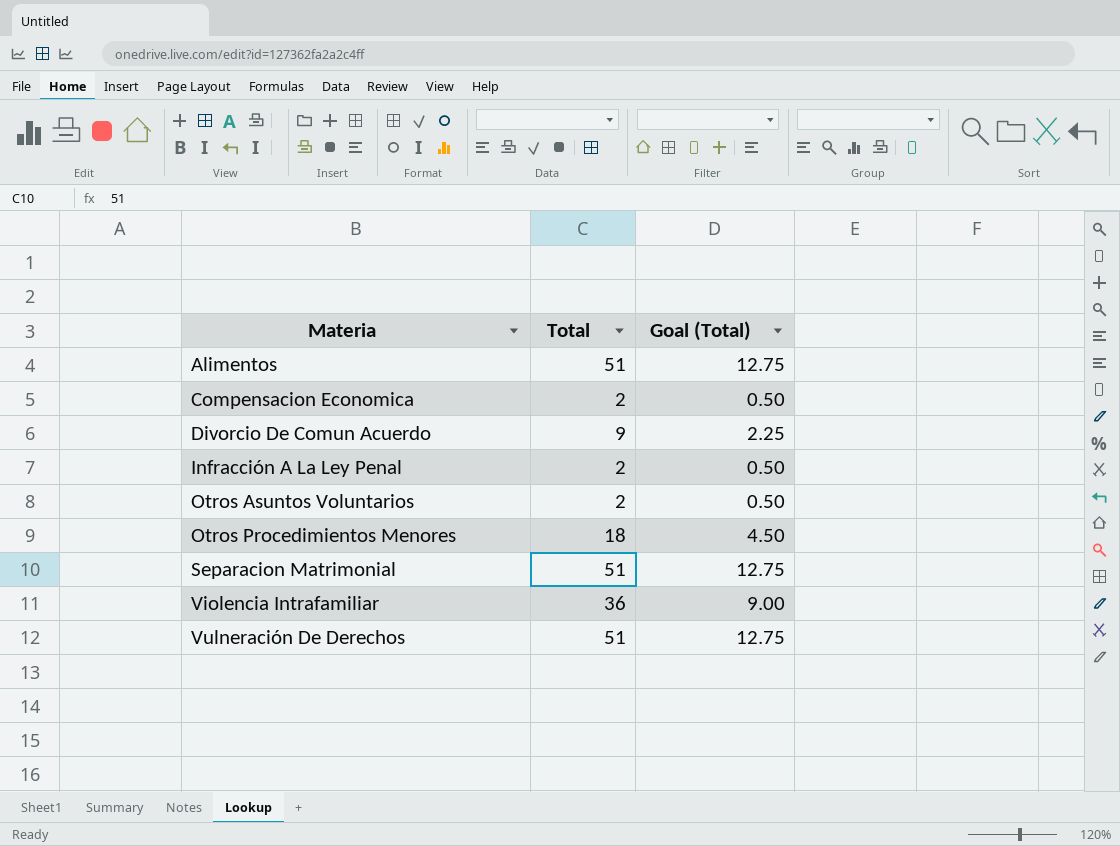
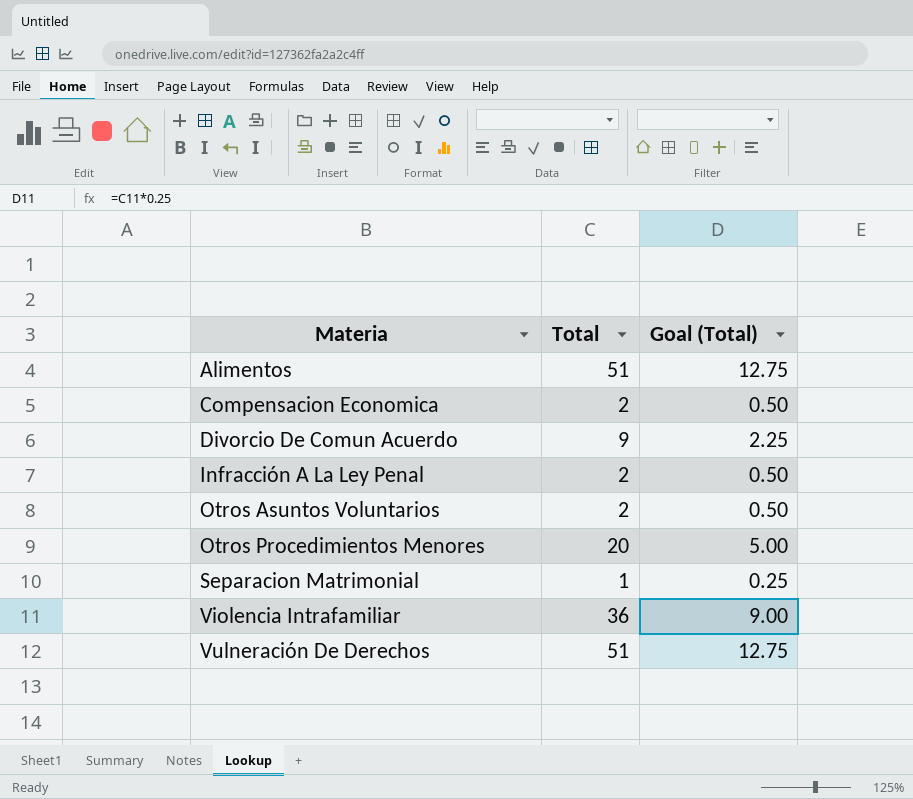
Otros Procedimientos Menores | Total: 18 -> 20
Otros Procedimientos Menores | Goal (Total): 4.50 -> 5.00
Separacion Matrimonial | Total: 51 -> 1
Separacion Matrimonial | Goal (Total): 12.75 -> 0.25

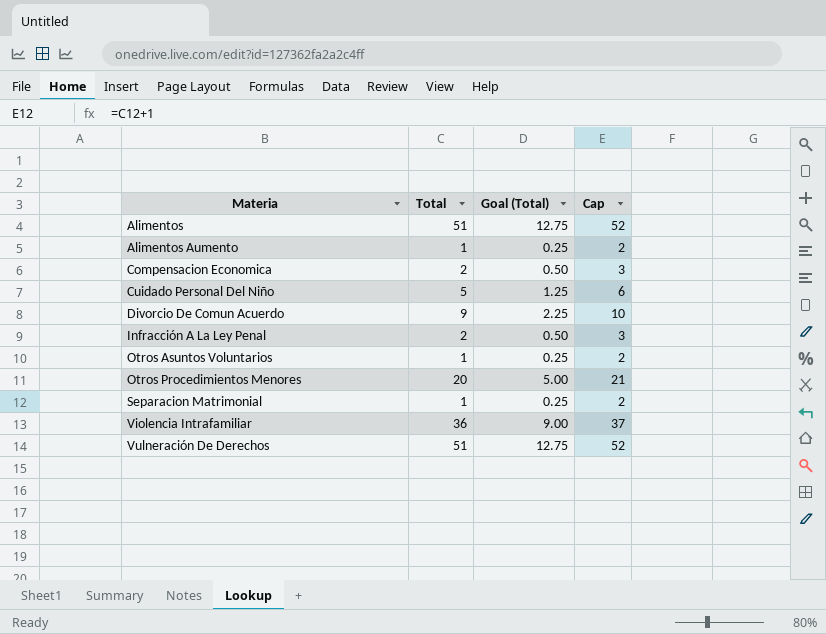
column Cap | formula: none -> [Total] + 1
row Alimentos Aumento: none -> 1 | 0.25 | 2
row Cuidado Personal Del Niño: none -> 5 | 1.25 | 6
Otros Asuntos Voluntarios | Total: 2 -> 1
Otros Asuntos Voluntarios | Goal (Total): 0.50 -> 0.25

